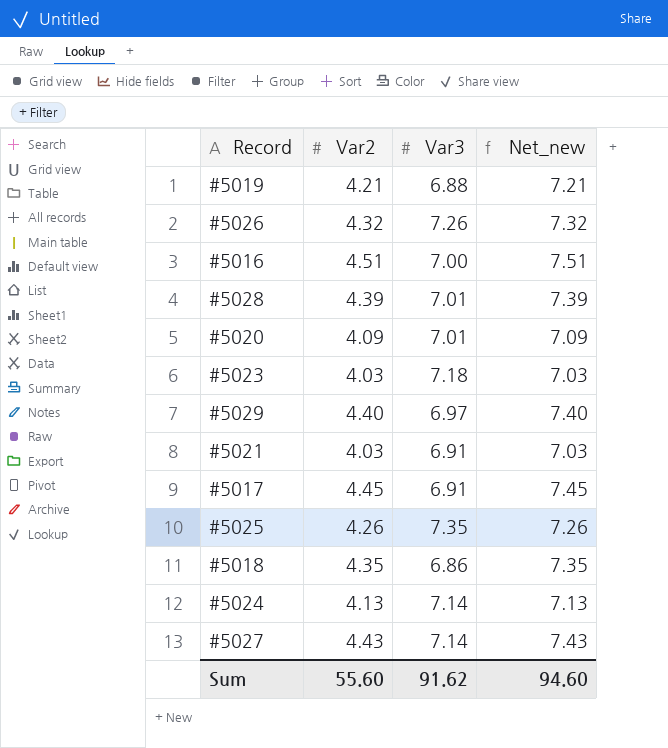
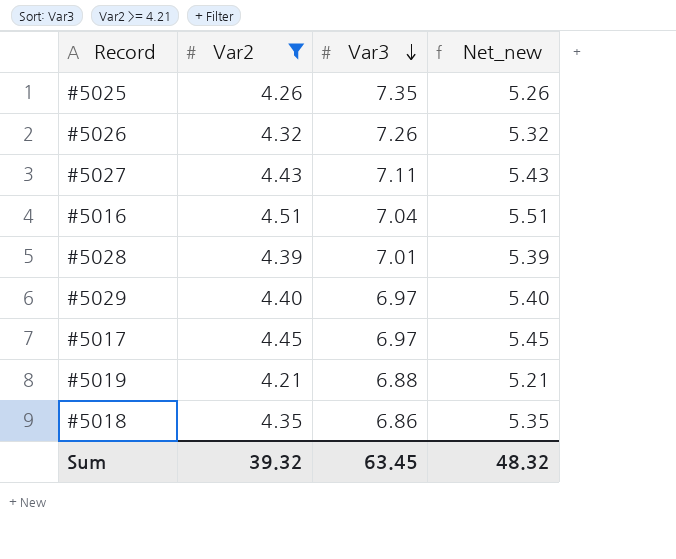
filter: none -> Var2 >= 4.21
row order: none -> Var3 descending
column Net_new | formula: [Var2] + 3 -> [Var2] + 1
#5027 | Var3: 7.14 -> 7.11
#5016 | Var3: 7.00 -> 7.04
#5017 | Var3: 6.91 -> 6.97
Sum | Var2: 55.60 -> 39.32
Sum | Var3: 91.62 -> 63.45
Sum | Net_new: 94.60 -> 48.32

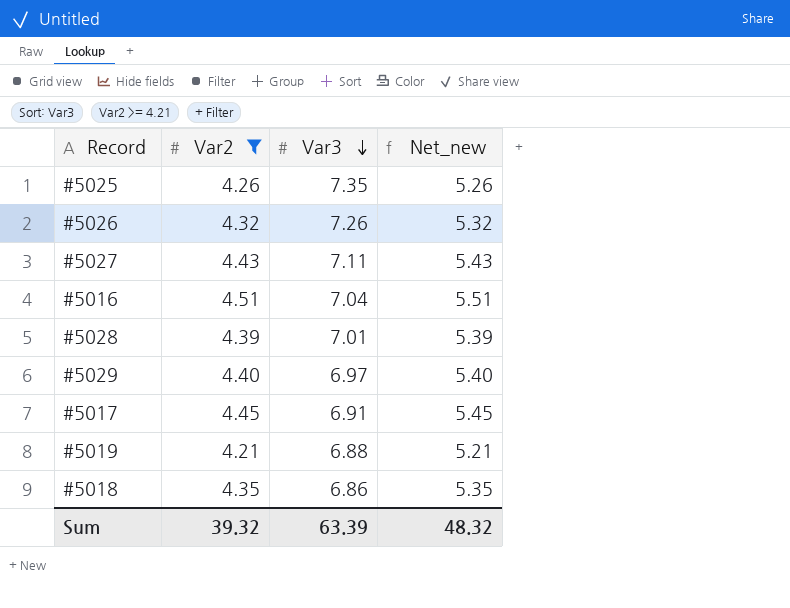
#5017 | Var3: 6.97 -> 6.91
Sum | Var3: 63.45 -> 63.39

